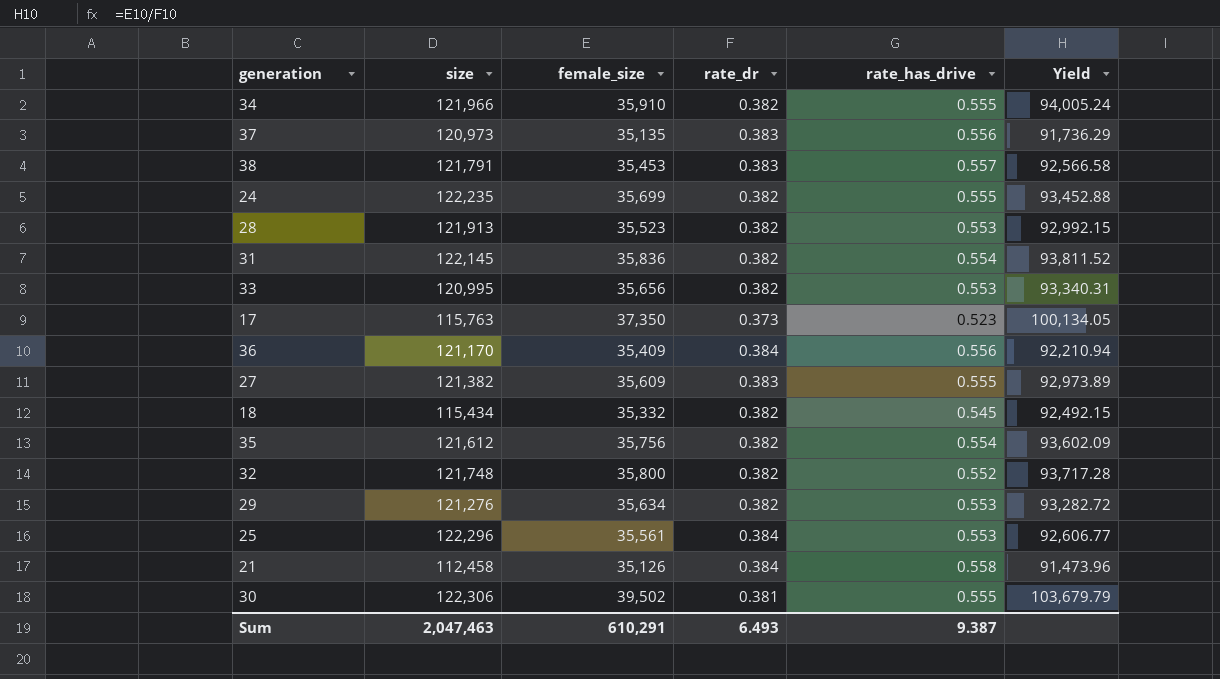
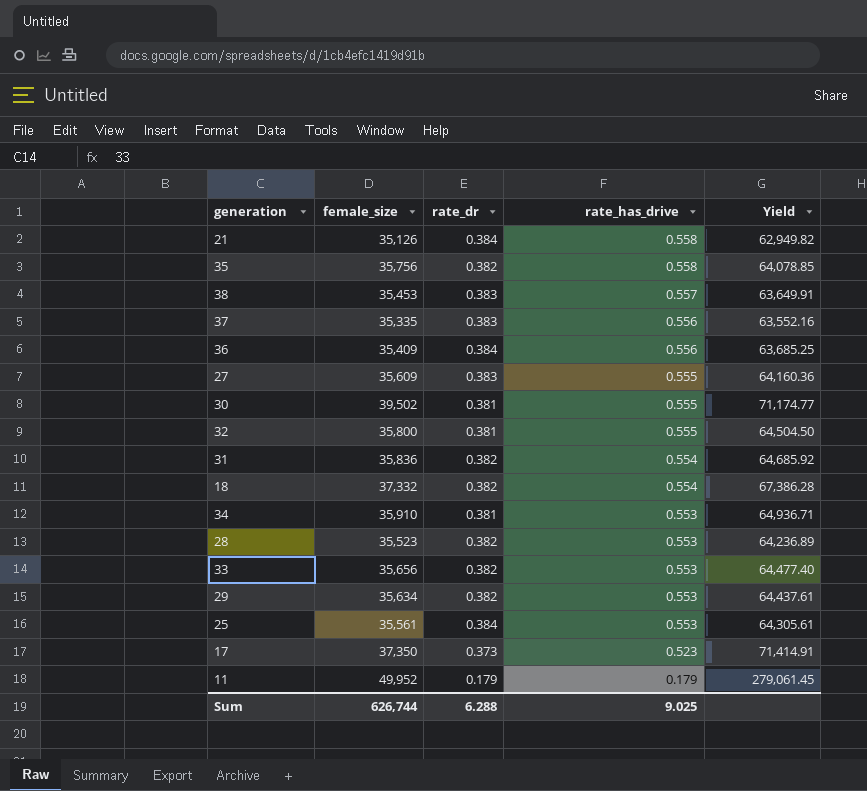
row order: none -> rate_has_drive descending
column size | position: 2 -> none
column Yield | formula: [female_size] / [rate_dr] -> [female_size] / [rate_has_drive]
row 24: 122,235 | 35,699 | 0.382 | 0.555 | 93,452.88 -> none
35 | rate_has_drive: 0.554 -> 0.558
37 | female_size: 35,135 -> 35,335
32 | rate_dr: 0.382 -> 0.381
32 | rate_has_drive: 0.552 -> 0.555
18 | female_size: 35,332 -> 37,332
18 | rate_has_drive: 0.545 -> 0.554
34 | rate_dr: 0.382 -> 0.381
34 | rate_has_drive: 0.555 -> 0.553
row 11: none -> 49,952 | 0.179 | 0.179 | 279,061.45
Sum | female_size: 610,291 -> 626,744
Sum | rate_dr: 6.493 -> 6.288
Sum | rate_has_drive: 9.387 -> 9.025

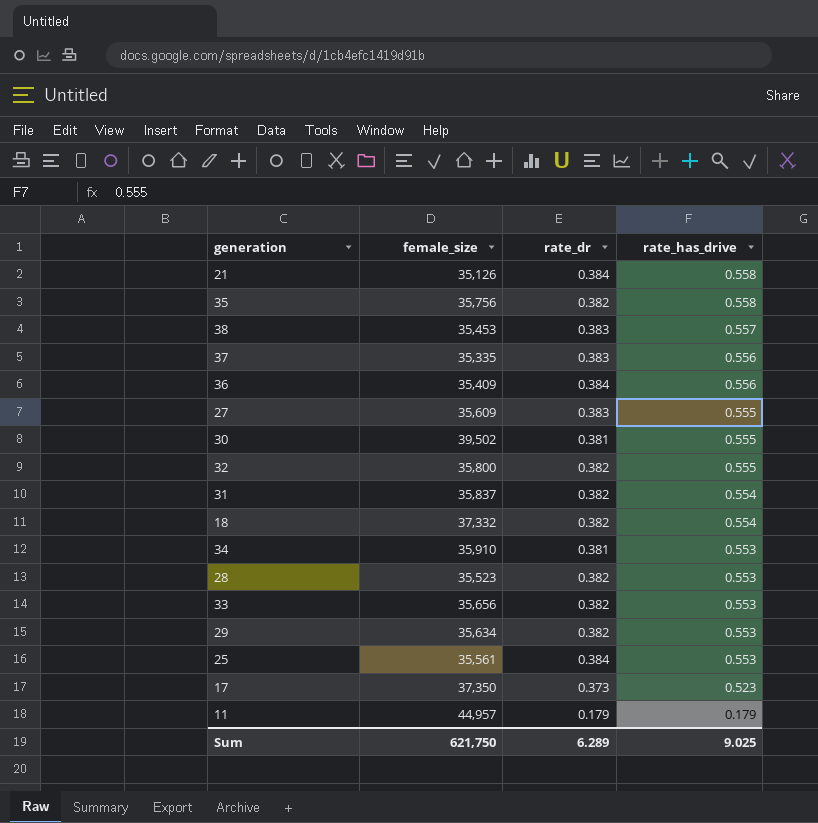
column Yield | formula: [female_size] / [rate_has_drive] -> none
32 | rate_dr: 0.381 -> 0.382
31 | female_size: 35,836 -> 35,837
11 | female_size: 49,952 -> 44,957
Sum | female_size: 626,744 -> 621,750
Sum | rate_dr: 6.288 -> 6.289

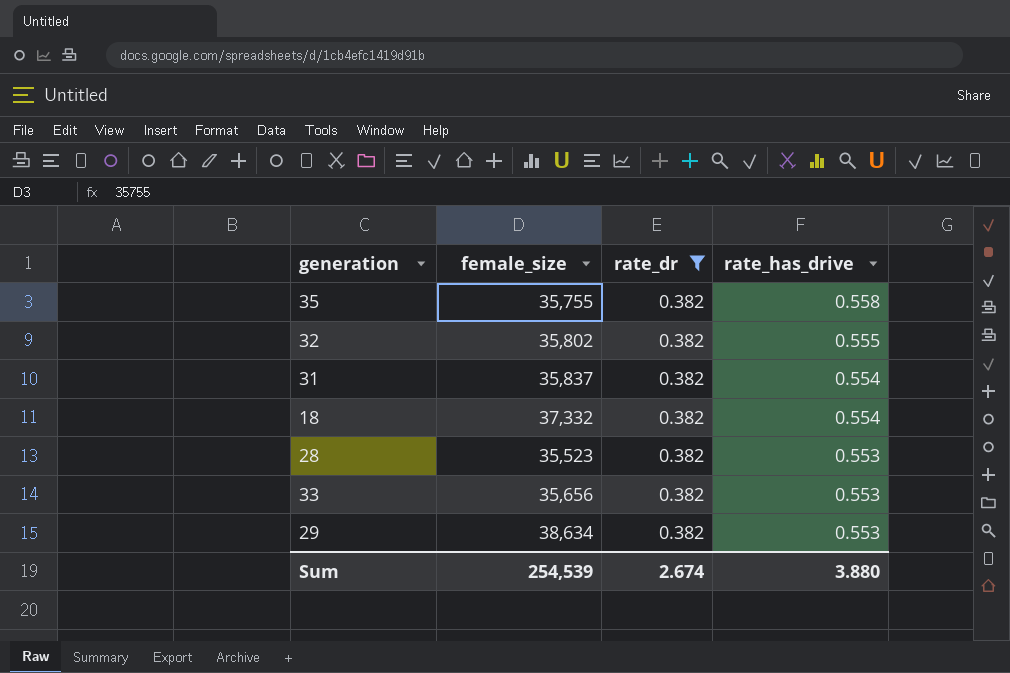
filter: none -> rate_dr = 0.382
35 | female_size: 35,756 -> 35,755
32 | female_size: 35,800 -> 35,802
29 | female_size: 35,634 -> 38,634
Sum | female_size: 621,750 -> 254,539
Sum | rate_dr: 6.289 -> 2.674
Sum | rate_has_drive: 9.025 -> 3.880

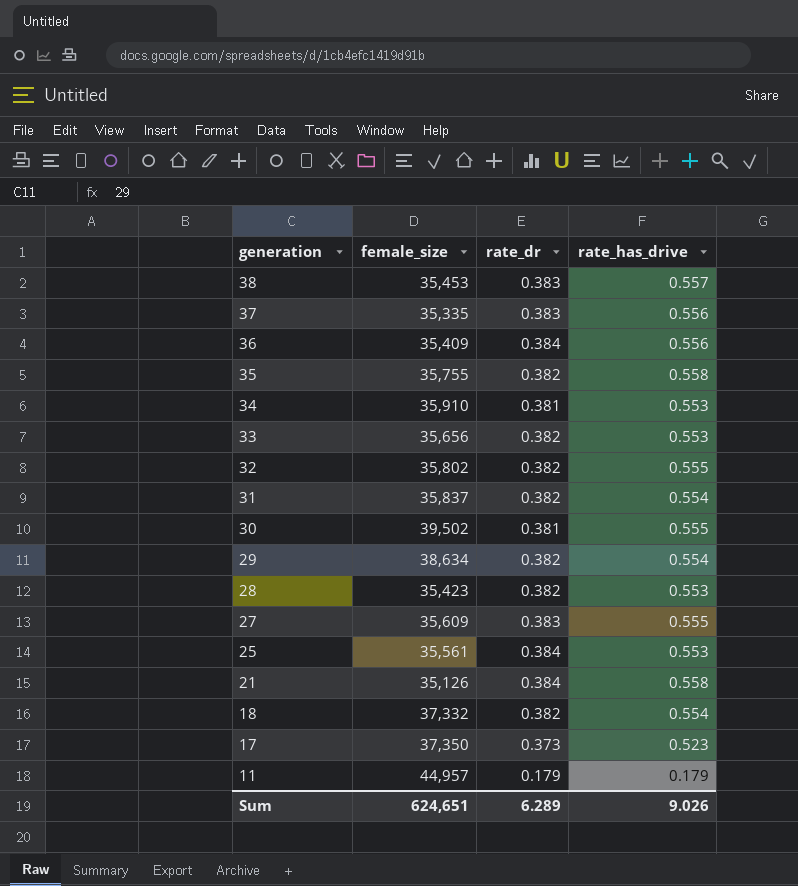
filter: rate_dr = 0.382 -> none
row order: rate_has_drive descending -> generation descending
29 | rate_has_drive: 0.553 -> 0.554
28 | female_size: 35,523 -> 35,423
Sum | female_size: 254,539 -> 624,651
Sum | rate_dr: 2.674 -> 6.289
Sum | rate_has_drive: 3.880 -> 9.026

